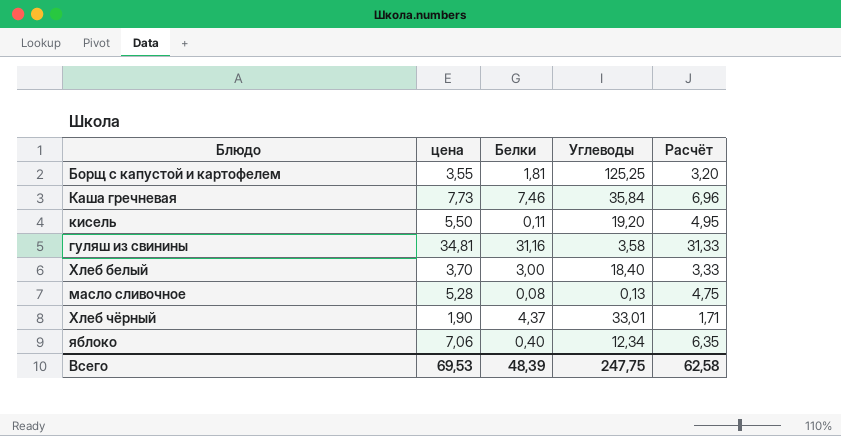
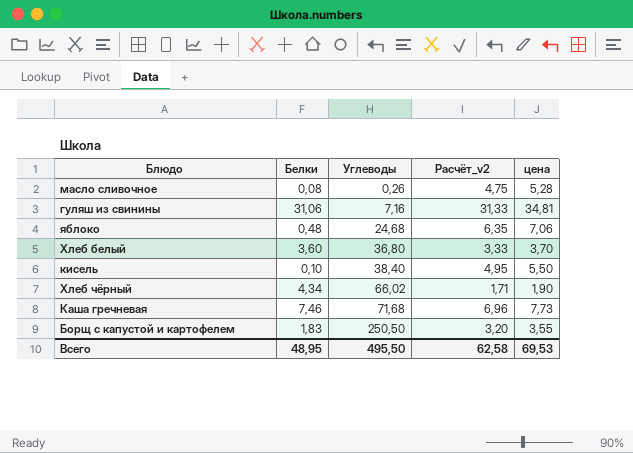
row order: none -> Углеводы ascending
column name: Расчёт -> Расчёт_v2
column цена | position: 2 -> 5
масло сливочное | Углеводы: 0,13 -> 0,26
гуляш из свинины | Белки: 31,16 -> 31,06
гуляш из свинины | Углеводы: 3,58 -> 7,16
яблоко | Белки: 0,40 -> 0,48
яблоко | Углеводы: 12,34 -> 24,68
Хлеб белый | Белки: 3,00 -> 3,60
Хлеб белый | Углеводы: 18,40 -> 36,80
кисель | Белки: 0,11 -> 0,10
кисель | Углеводы: 19,20 -> 38,40
Хлеб чёрный | Белки: 4,37 -> 4,34
Хлеб чёрный | Углеводы: 33,01 -> 66,02
Каша гречневая | Углеводы: 35,84 -> 71,68
Борщ с капустой и картофелем | Белки: 1,81 -> 1,83
Борщ с капустой и картофелем | Углеводы: 125,25 -> 250,50
Всего | Белки: 48,39 -> 48,95
Всего | Углеводы: 247,75 -> 495,50

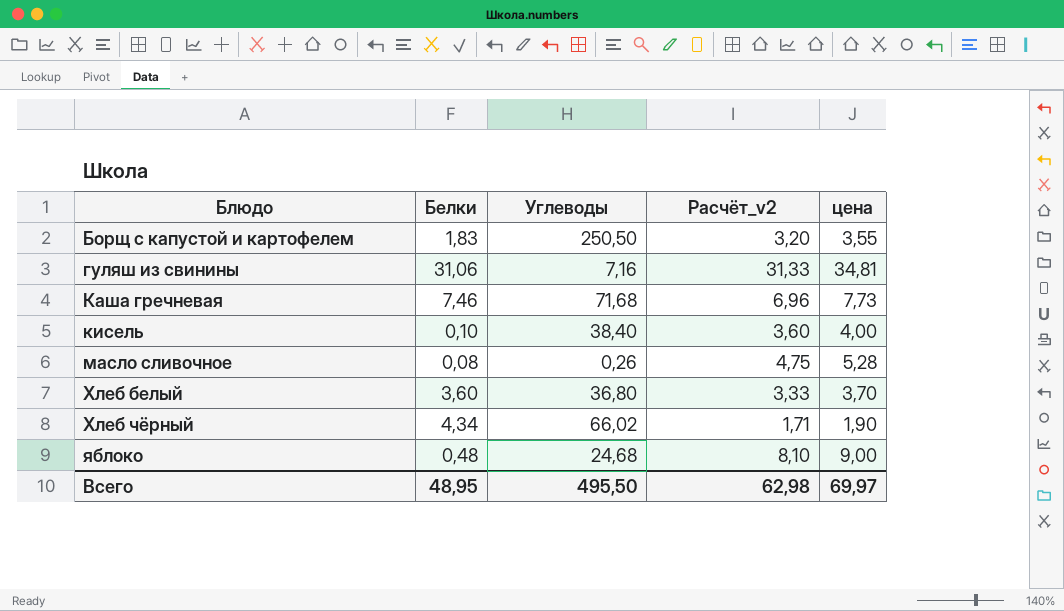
row order: Углеводы ascending -> Блюдо ascending
кисель | Расчёт_v2: 4,95 -> 3,60
кисель | цена: 5,50 -> 4,00
яблоко | Расчёт_v2: 6,35 -> 8,10
яблоко | цена: 7,06 -> 9,00
Всего | Расчёт_v2: 62,58 -> 62,98
Всего | цена: 69,53 -> 69,97

